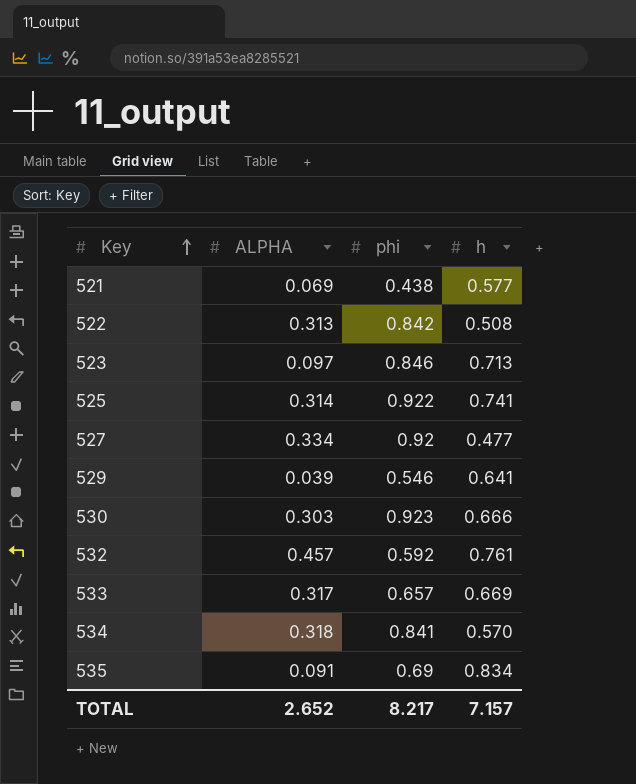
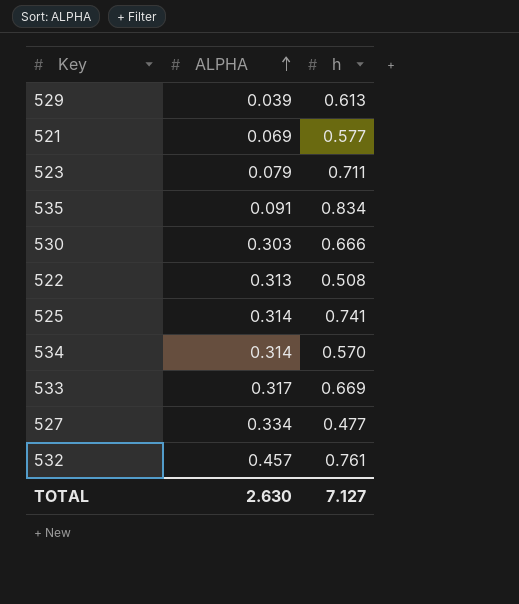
row order: Key ascending -> ALPHA ascending
column phi | position: 3 -> none
529 | h: 0.641 -> 0.613
523 | ALPHA: 0.097 -> 0.079
523 | h: 0.713 -> 0.711
534 | ALPHA: 0.318 -> 0.314
TOTAL | ALPHA: 2.652 -> 2.630
TOTAL | h: 7.157 -> 7.127

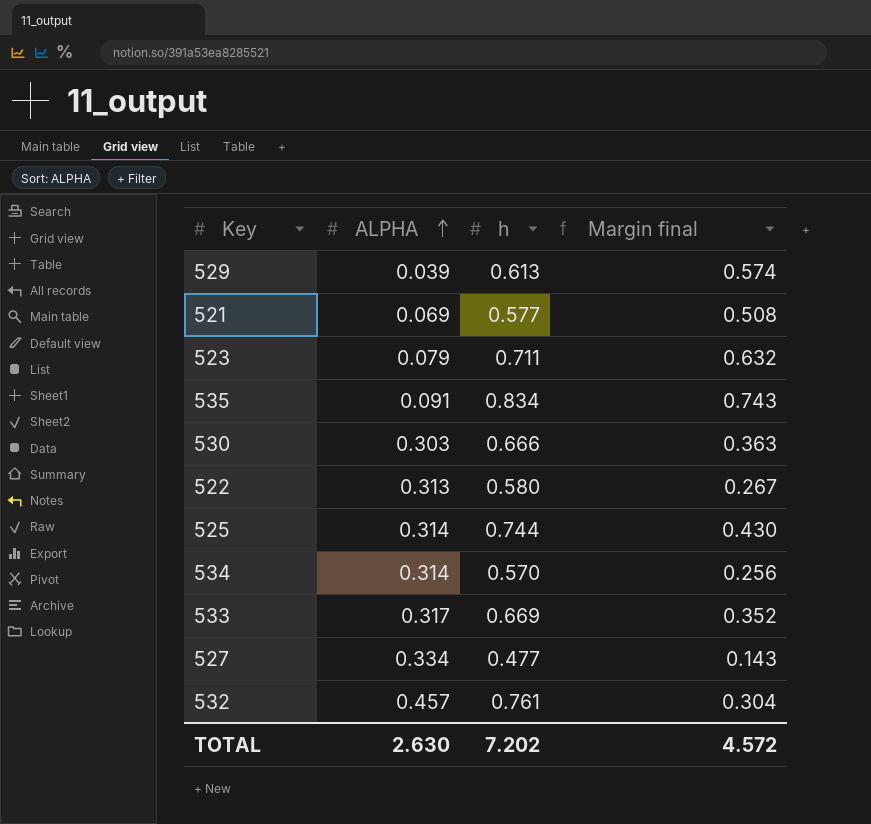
column Margin final | formula: none -> [h] - [ALPHA]
522 | h: 0.508 -> 0.580
525 | h: 0.741 -> 0.744
TOTAL | h: 7.127 -> 7.202

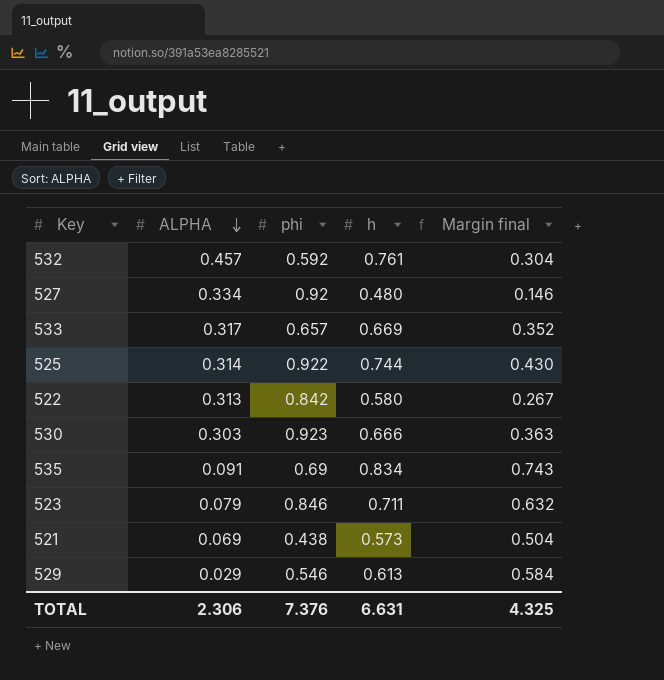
row order: ALPHA ascending -> ALPHA descending
column phi | position: none -> 3
row 534: 0.314 | 0.570 | 0.256 -> none
527 | h: 0.477 -> 0.480
527 | Margin final: 0.143 -> 0.146
521 | h: 0.577 -> 0.573
521 | Margin final: 0.508 -> 0.504
529 | ALPHA: 0.039 -> 0.029
529 | Margin final: 0.574 -> 0.584
TOTAL | ALPHA: 2.630 -> 2.306
TOTAL | h: 7.202 -> 6.631
TOTAL | Margin final: 4.572 -> 4.325

